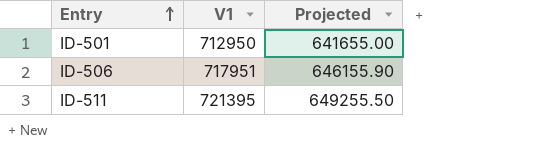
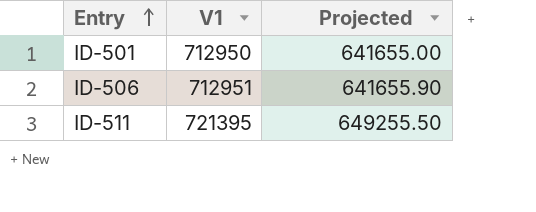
ID-506 | V1: 717951 -> 712951
ID-506 | Projected: 646155.90 -> 641655.90

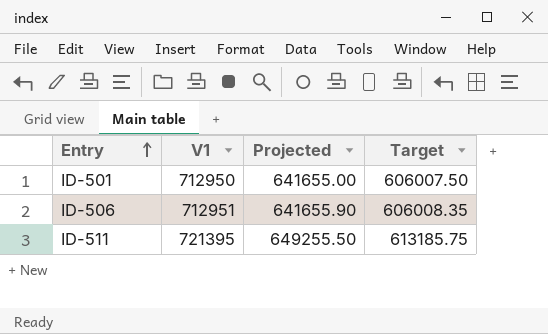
column Target | formula: none -> [V1] * 0.85

